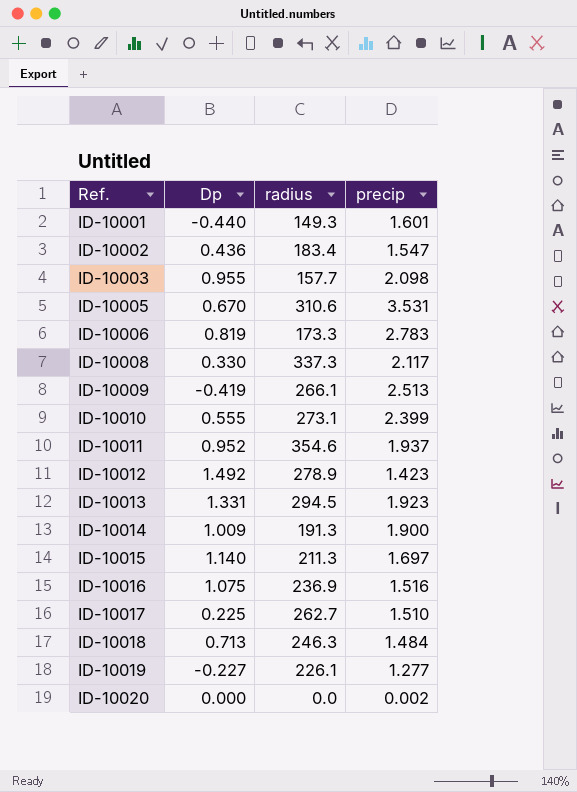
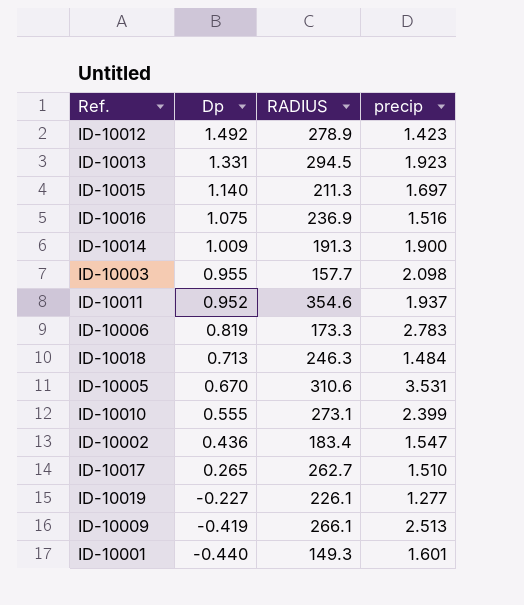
row order: Ref. ascending -> Dp descending
column name: radius -> RADIUS
row ID-10008: 0.330 | 337.3 | 2.117 -> none
row ID-10020: 0.000 | 0.0 | 0.002 -> none
ID-10017 | Dp: 0.225 -> 0.265

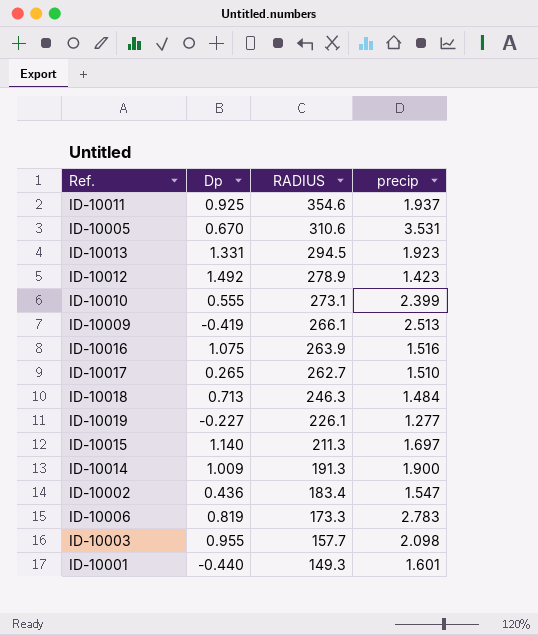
row order: Dp descending -> RADIUS descending
ID-10011 | Dp: 0.952 -> 0.925
ID-10016 | RADIUS: 236.9 -> 263.9

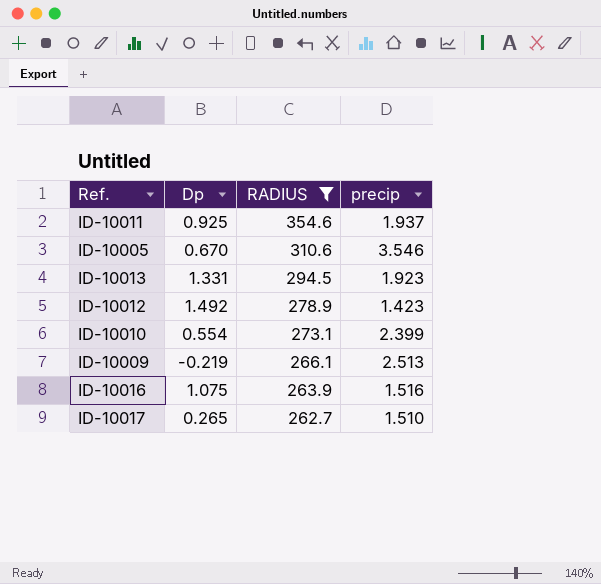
filter: none -> RADIUS >= 262.7
ID-10005 | precip: 3.531 -> 3.546
ID-10010 | Dp: 0.555 -> 0.554
ID-10009 | Dp: -0.419 -> -0.219

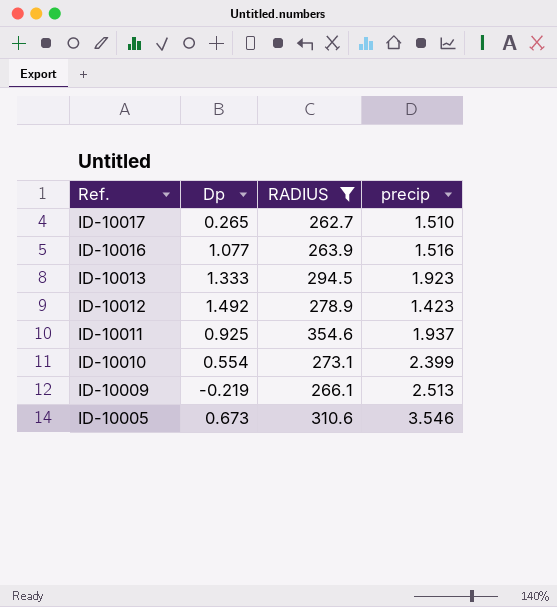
row order: RADIUS descending -> Ref. descending
ID-10016 | Dp: 1.075 -> 1.077
ID-10013 | Dp: 1.331 -> 1.333
ID-10005 | Dp: 0.670 -> 0.673

